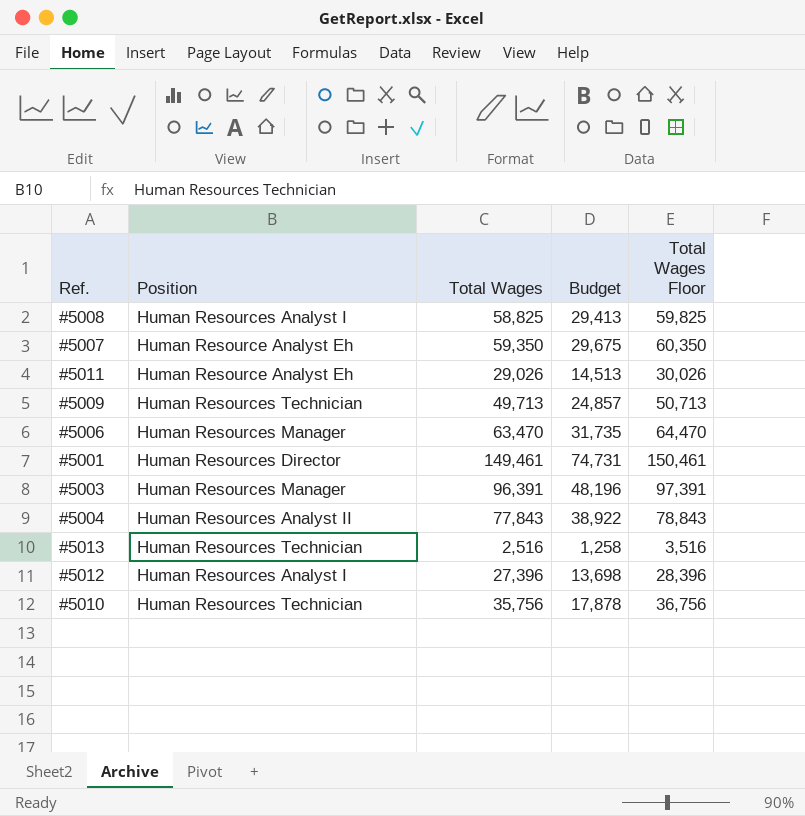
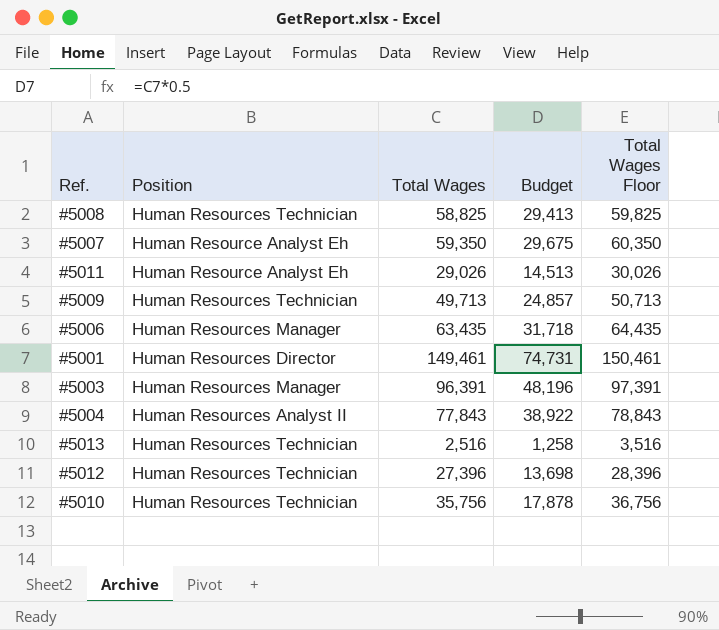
#5008 | Position: Human Resources Analyst I -> Human Resources Technician
#5006 | Total Wages: 63,470 -> 63,435
#5006 | Budget: 31,735 -> 31,718
#5006 | Total Wages Floor: 64,470 -> 64,435
#5012 | Position: Human Resources Analyst I -> Human Resources Technician

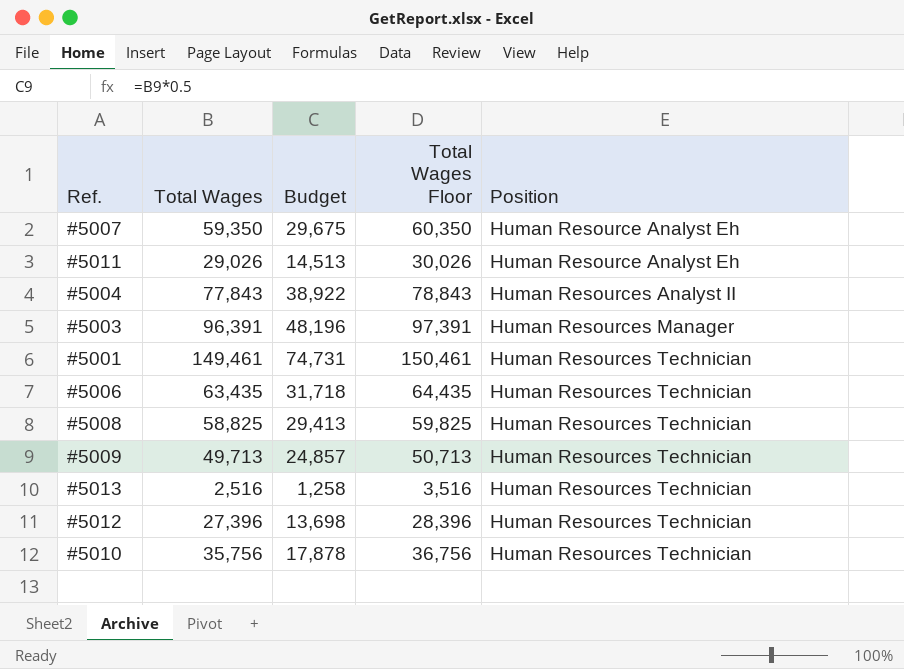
row order: none -> Position ascending
column Position | position: 2 -> 5
#5001 | Position: Human Resources Director -> Human Resources Technician
#5006 | Position: Human Resources Manager -> Human Resources Technician

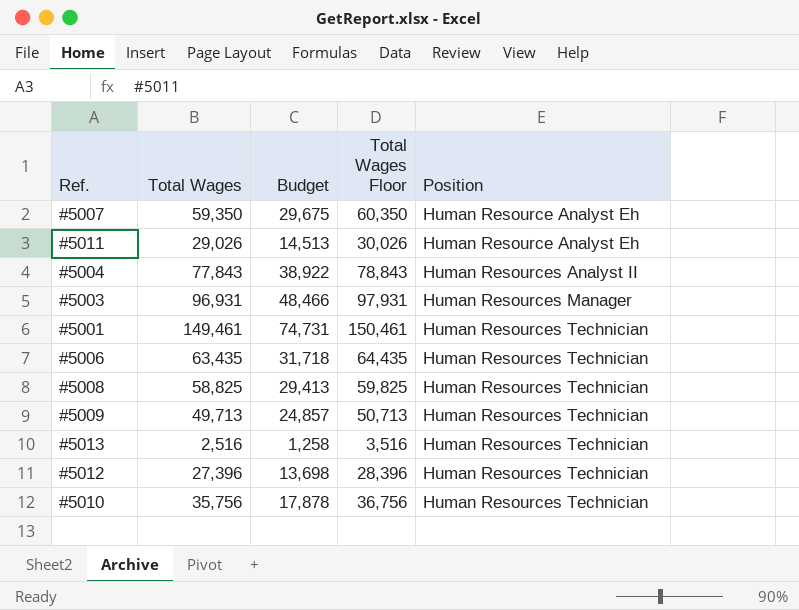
#5003 | Total Wages: 96,391 -> 96,931
#5003 | Budget: 48,196 -> 48,466
#5003 | Total Wages Floor: 97,391 -> 97,931

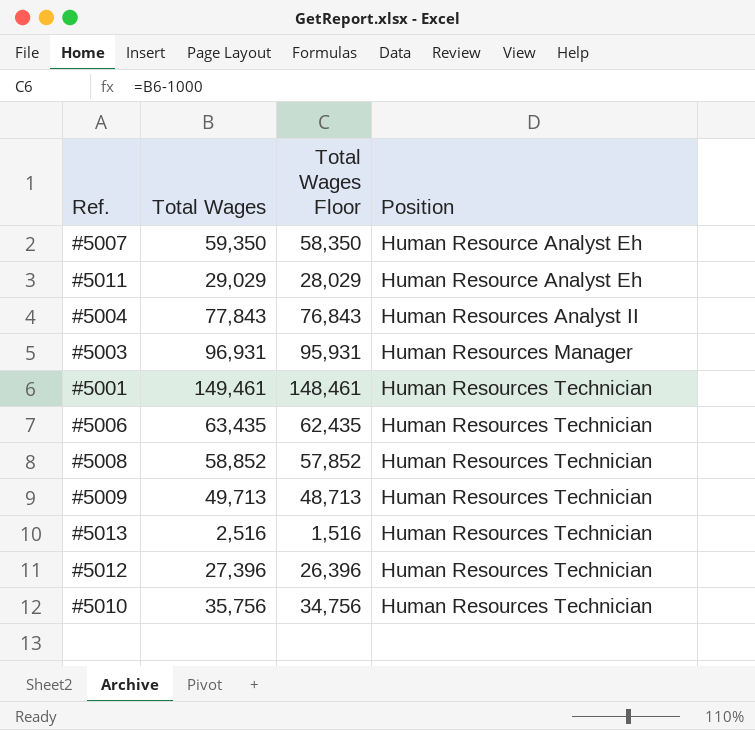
column Budget | formula: [Total Wages] * 0.5 -> none
column Total Wages Floor | formula: [Total Wages] + 1000 -> [Total Wages] - 1000
#5011 | Total Wages: 29,026 -> 29,029
#5008 | Total Wages: 58,825 -> 58,852

